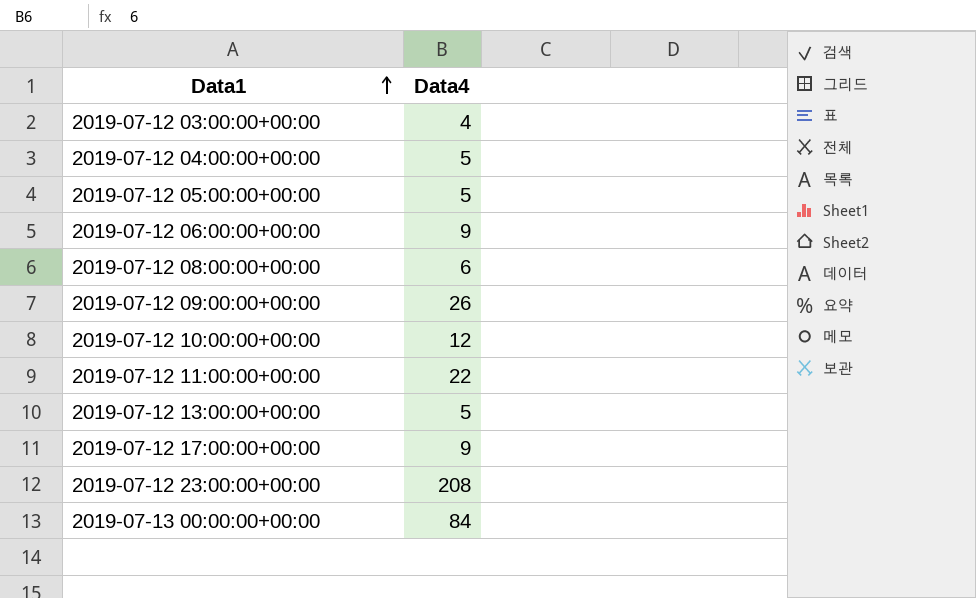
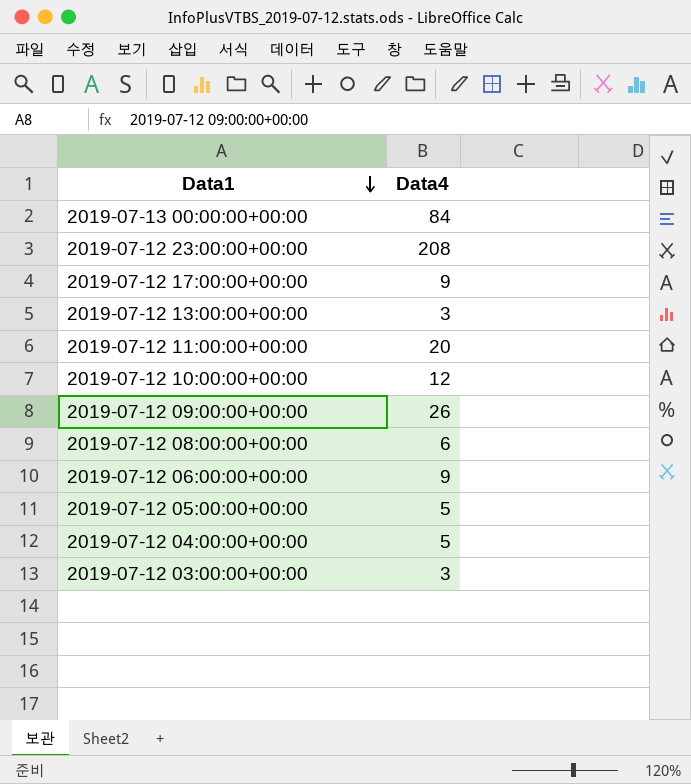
row order: Data1 ascending -> Data1 descending
2019-07-12 13:00:00+00:00 | Data4: 5 -> 3
2019-07-12 11:00:00+00:00 | Data4: 22 -> 20
2019-07-12 03:00:00+00:00 | Data4: 4 -> 3

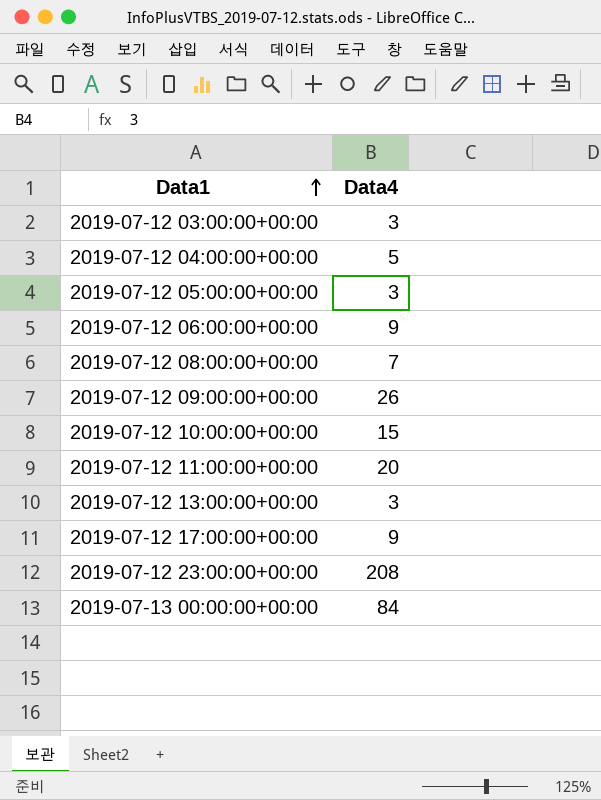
row order: Data1 descending -> Data1 ascending
2019-07-12 05:00:00+00:00 | Data4: 5 -> 3
2019-07-12 08:00:00+00:00 | Data4: 6 -> 7
2019-07-12 10:00:00+00:00 | Data4: 12 -> 15

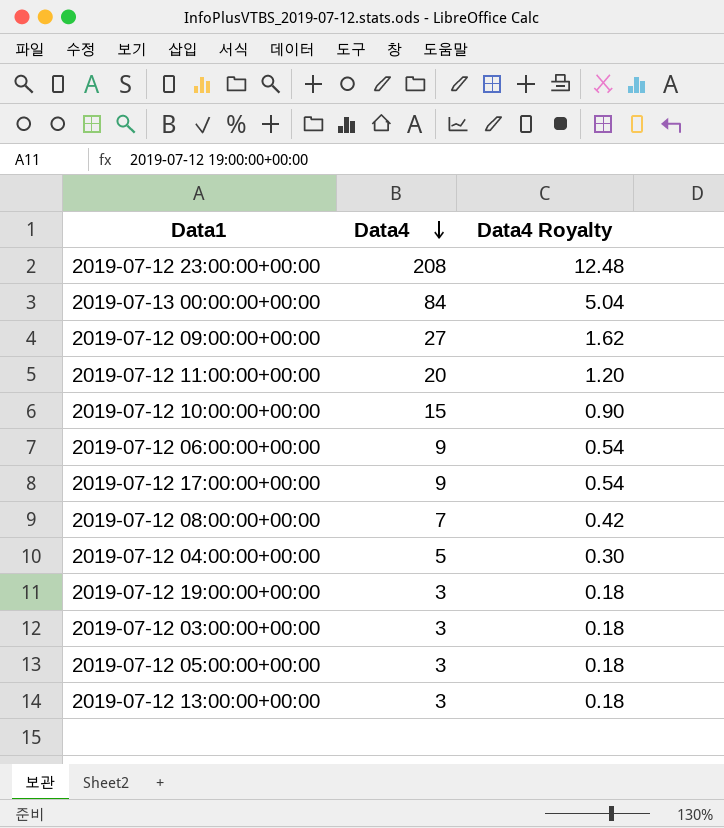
row order: Data1 ascending -> Data4 descending
column Data4 Royalty | formula: none -> [Data4] * 0.06
2019-07-12 09:00:00+00:00 | Data4: 26 -> 27
row 2019-07-12 19:00:00+00:00: none -> 3 | 0.18

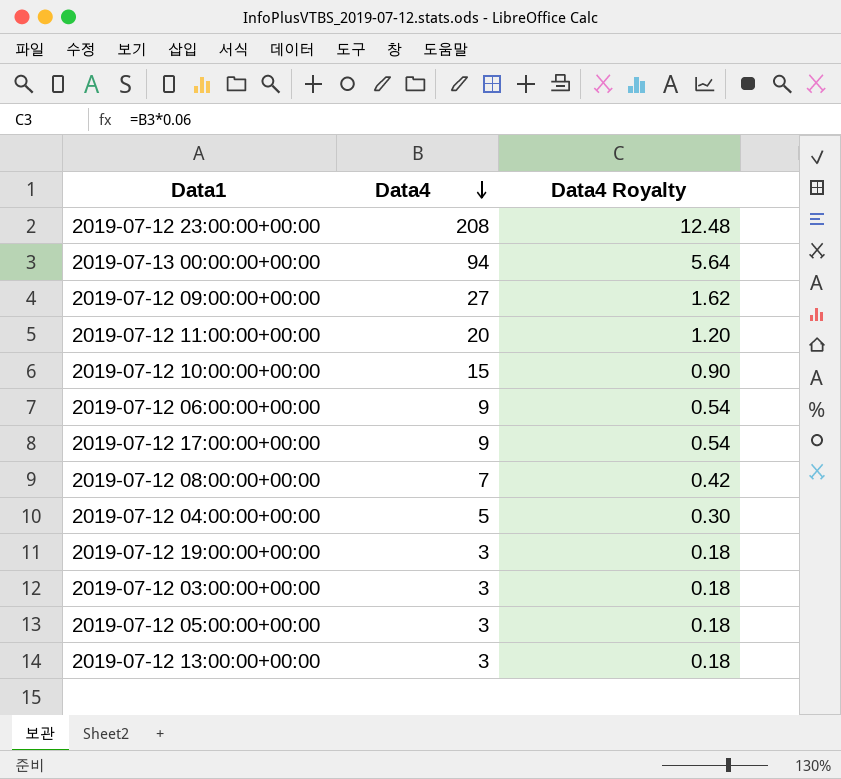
2019-07-13 00:00:00+00:00 | Data4: 84 -> 94
2019-07-13 00:00:00+00:00 | Data4 Royalty: 5.04 -> 5.64

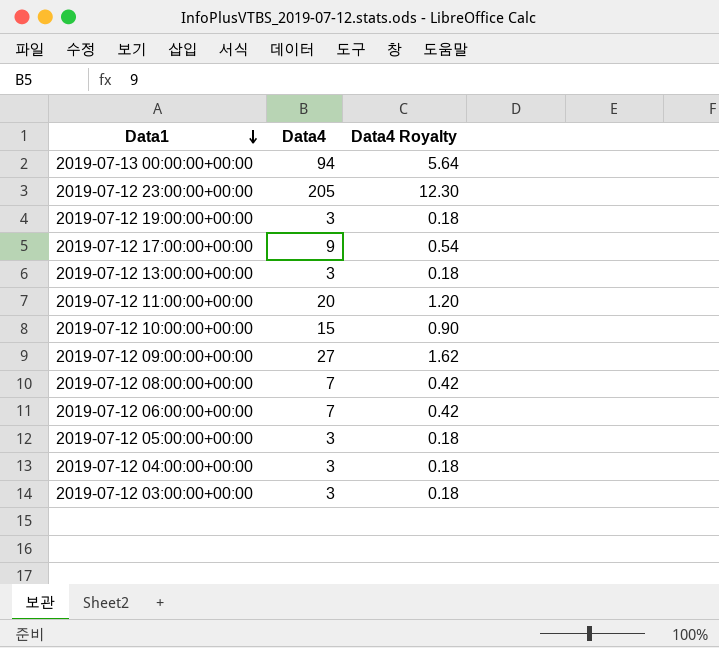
row order: Data4 descending -> Data1 descending
2019-07-12 23:00:00+00:00 | Data4: 208 -> 205
2019-07-12 23:00:00+00:00 | Data4 Royalty: 12.48 -> 12.30
2019-07-12 06:00:00+00:00 | Data4: 9 -> 7
2019-07-12 06:00:00+00:00 | Data4 Royalty: 0.54 -> 0.42
2019-07-12 04:00:00+00:00 | Data4: 5 -> 3
2019-07-12 04:00:00+00:00 | Data4 Royalty: 0.30 -> 0.18

